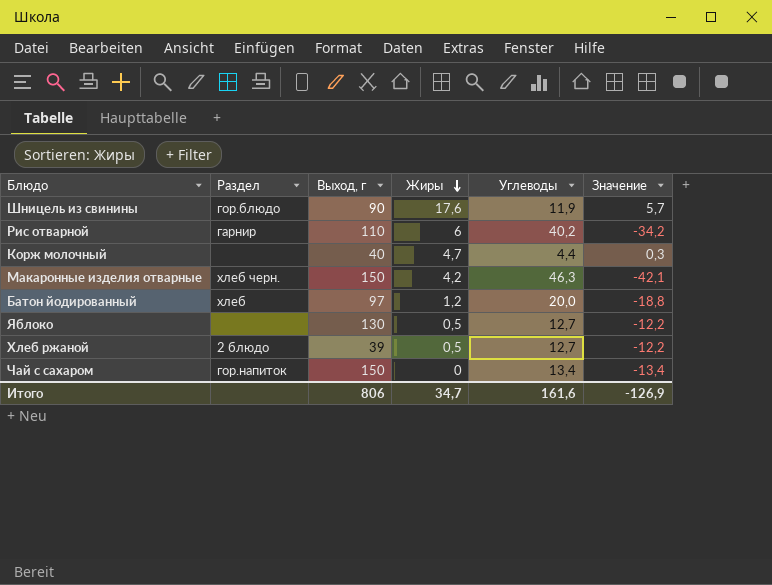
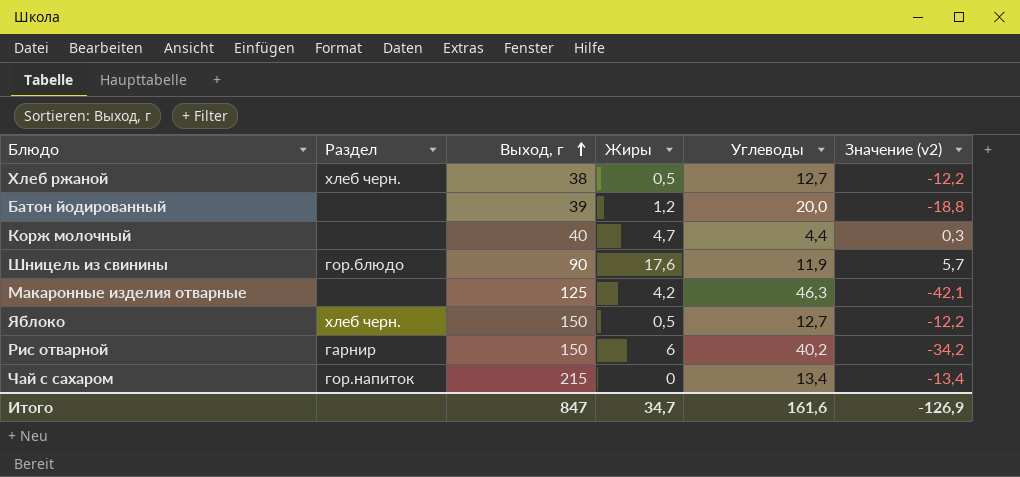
row order: Жиры descending -> Выход, г ascending
column name: Значение -> Значение (v2)
Хлеб ржаной | Раздел: 2 блюдо -> хлеб черн.
Хлеб ржаной | Выход, г: 39 -> 38
Батон йодированный | Раздел: хлеб -> none
Батон йодированный | Выход, г: 97 -> 39
Макаронные изделия отварные | Раздел: хлеб черн. -> none
Макаронные изделия отварные | Выход, г: 150 -> 125
Яблоко | Раздел: none -> хлеб черн.
Яблоко | Выход, г: 130 -> 150
Рис отварной | Выход, г: 110 -> 150
Чай с сахаром | Выход, г: 150 -> 215
Итого | Выход, г: 806 -> 847

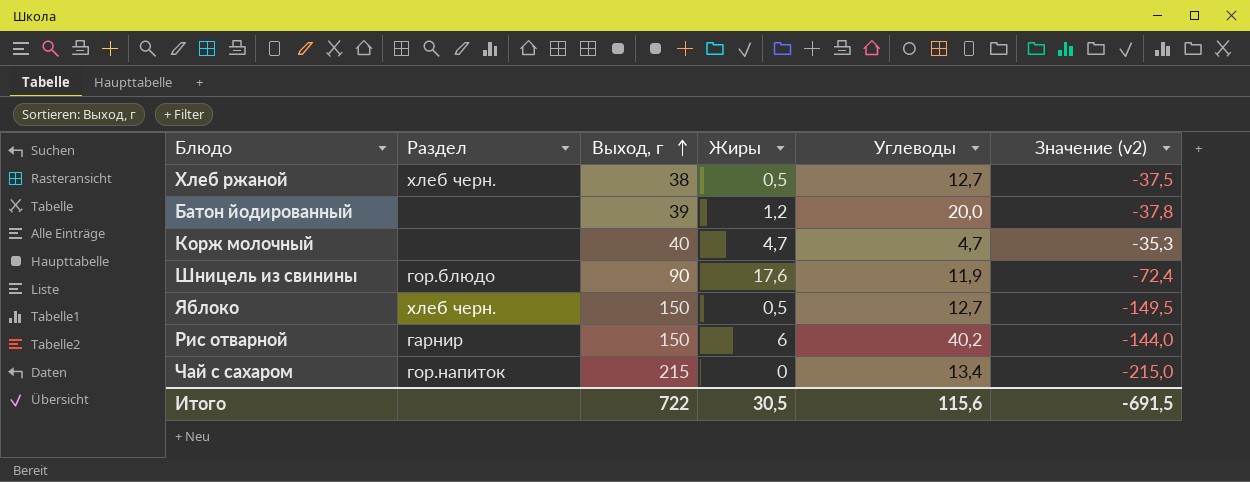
column Значение (v2) | formula: [Жиры] - [Углеводы] -> [Жиры] - [Выход, г]
row Макаронные изделия отварные: none | 125 | 4,2 | 46,3 | -42,1 -> none
Корж молочный | Углеводы: 4,4 -> 4,7
Итого | Выход, г: 847 -> 722
Итого | Жиры: 34,7 -> 30,5
Итого | Углеводы: 161,6 -> 115,6
Итого | Значение (v2): -126,9 -> -691,5

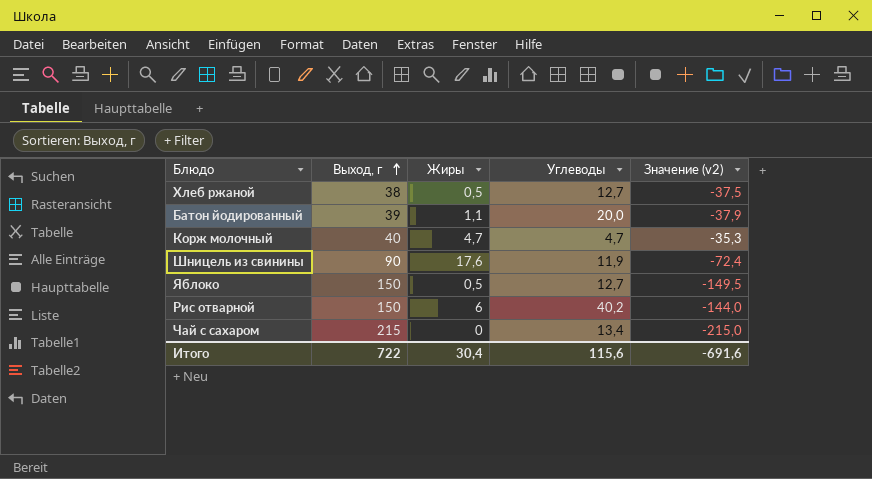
column Раздел | position: 2 -> none
Батон йодированный | Жиры: 1,2 -> 1,1
Батон йодированный | Значение (v2): -37,8 -> -37,9
Итого | Жиры: 30,5 -> 30,4
Итого | Значение (v2): -691,5 -> -691,6

